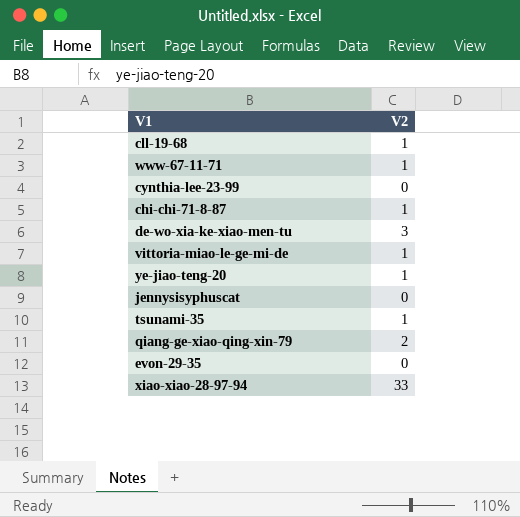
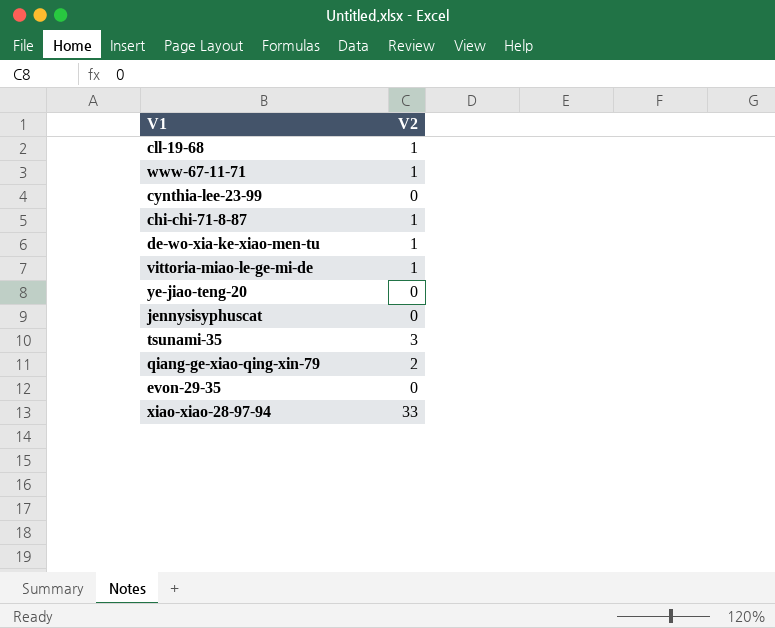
de-wo-xia-ke-xiao-men-tu | V2: 3 -> 1
ye-jiao-teng-20 | V2: 1 -> 0
tsunami-35 | V2: 1 -> 3

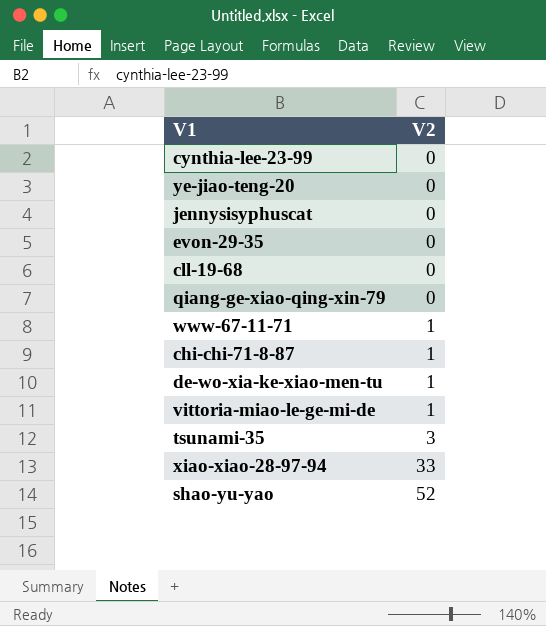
row order: none -> V2 ascending
cll-19-68 | V2: 1 -> 0
qiang-ge-xiao-qing-xin-79 | V2: 2 -> 0
row shao-yu-yao: none -> 52

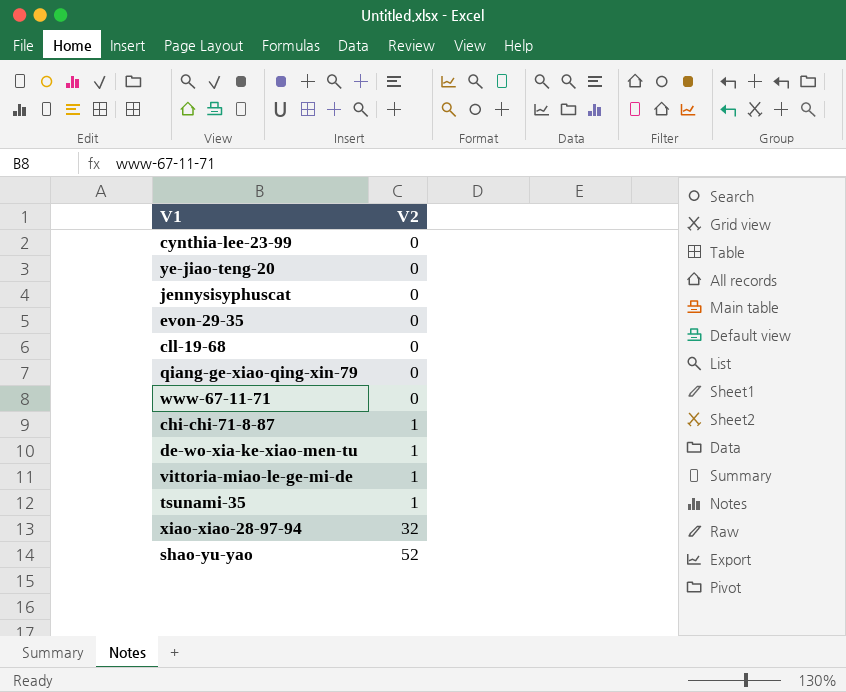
www-67-11-71 | V2: 1 -> 0
tsunami-35 | V2: 3 -> 1
xiao-xiao-28-97-94 | V2: 33 -> 32

